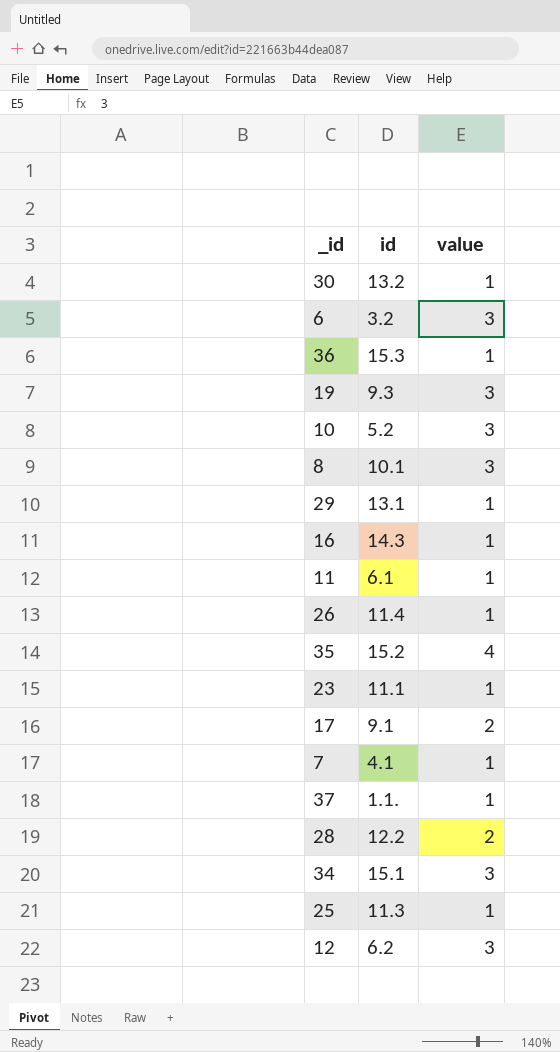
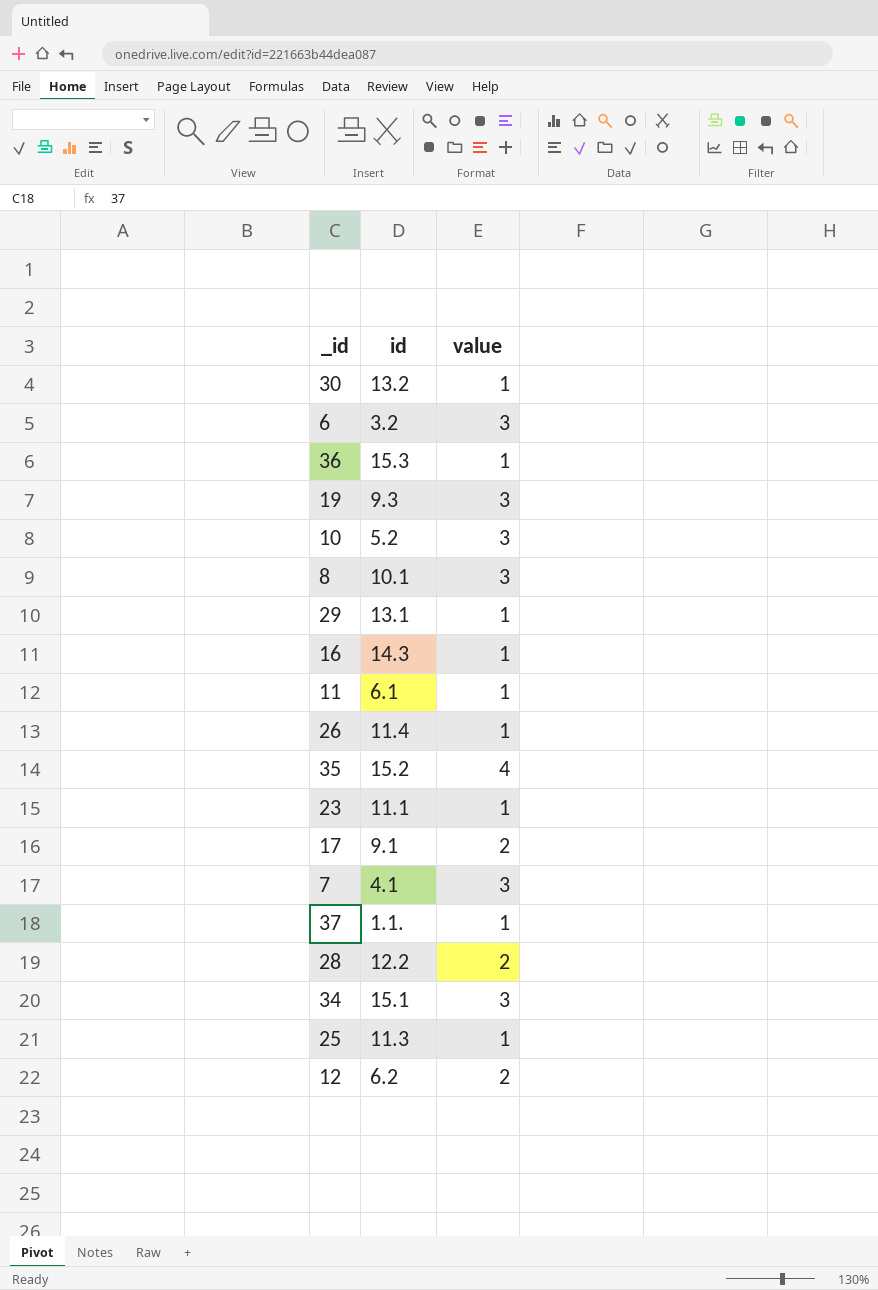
7 | value: 1 -> 3
12 | value: 3 -> 2

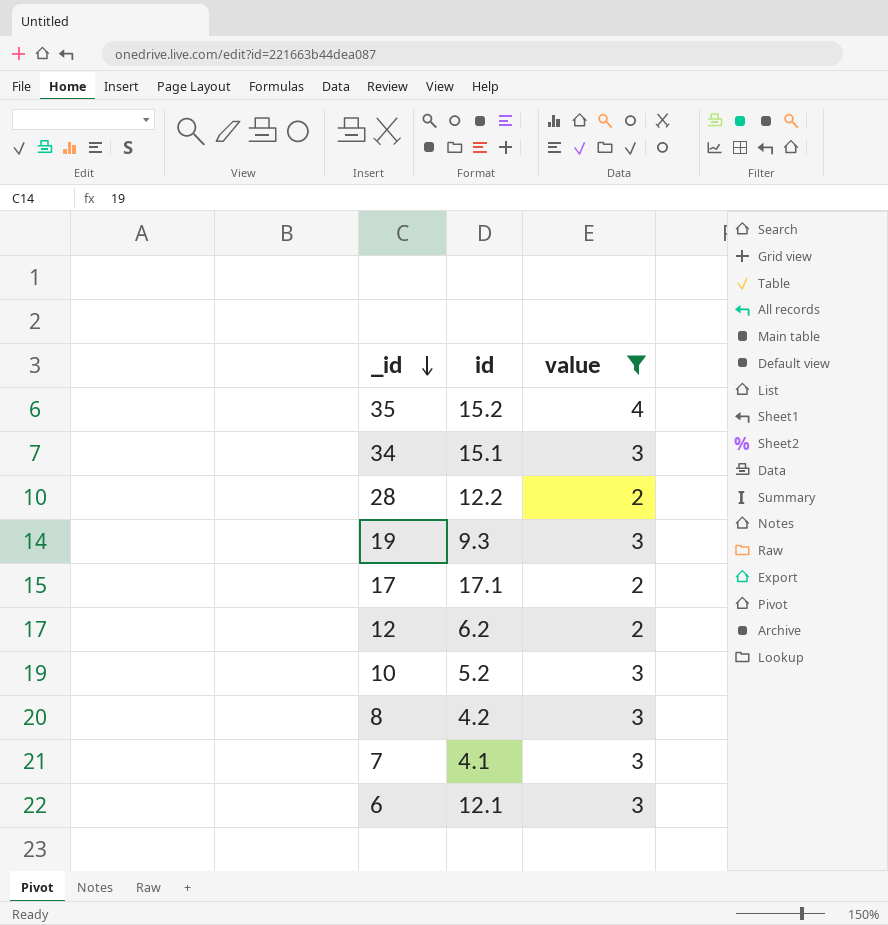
filter: none -> value != 1
row order: none -> _id descending
17 | id: 9.1 -> 17.1
8 | id: 10.1 -> 4.2
6 | id: 3.2 -> 12.1

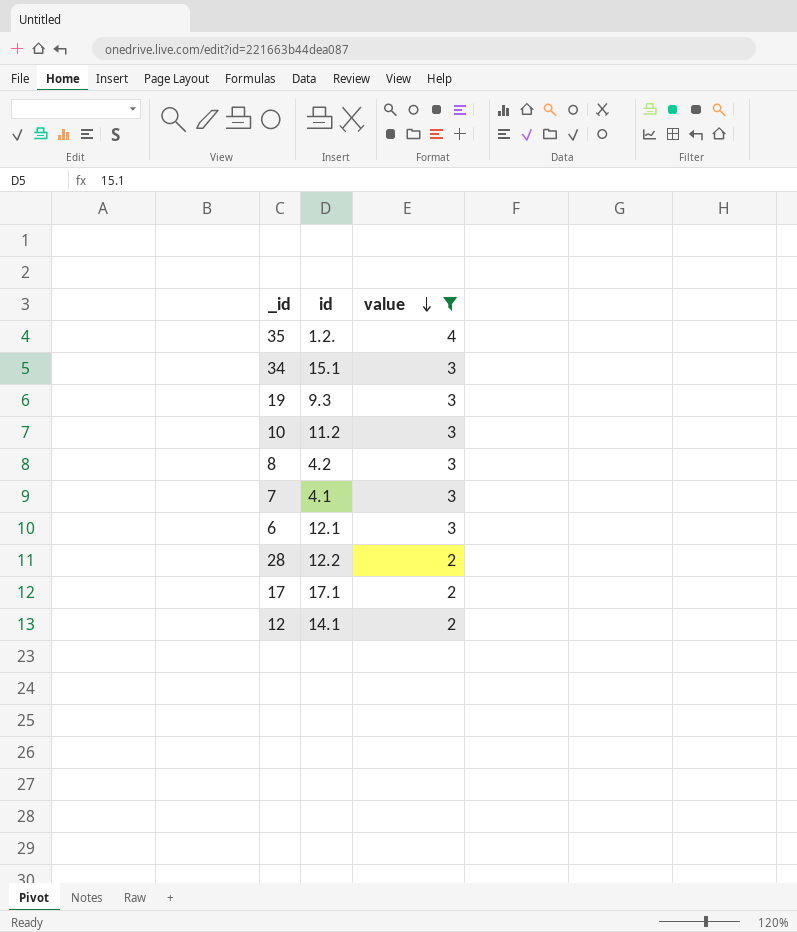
row order: _id descending -> value descending
35 | id: 15.2 -> 1.2.
10 | id: 5.2 -> 11.2
12 | id: 6.2 -> 14.1

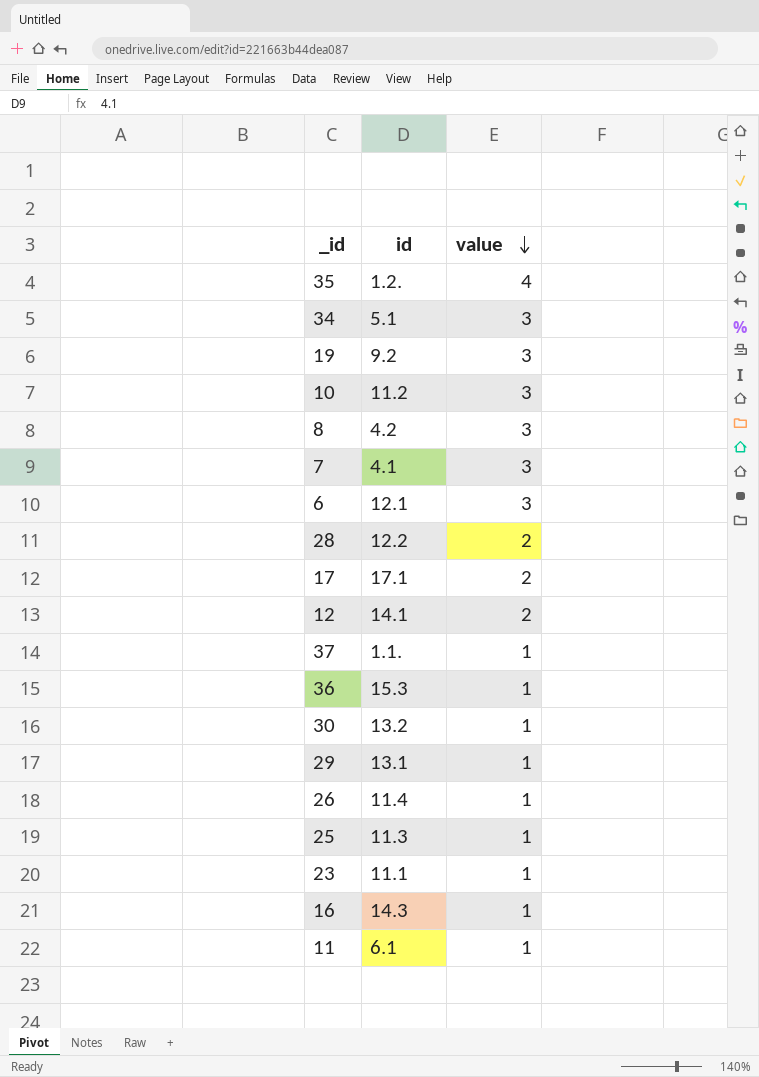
filter: value != 1 -> none
34 | id: 15.1 -> 5.1
19 | id: 9.3 -> 9.2

